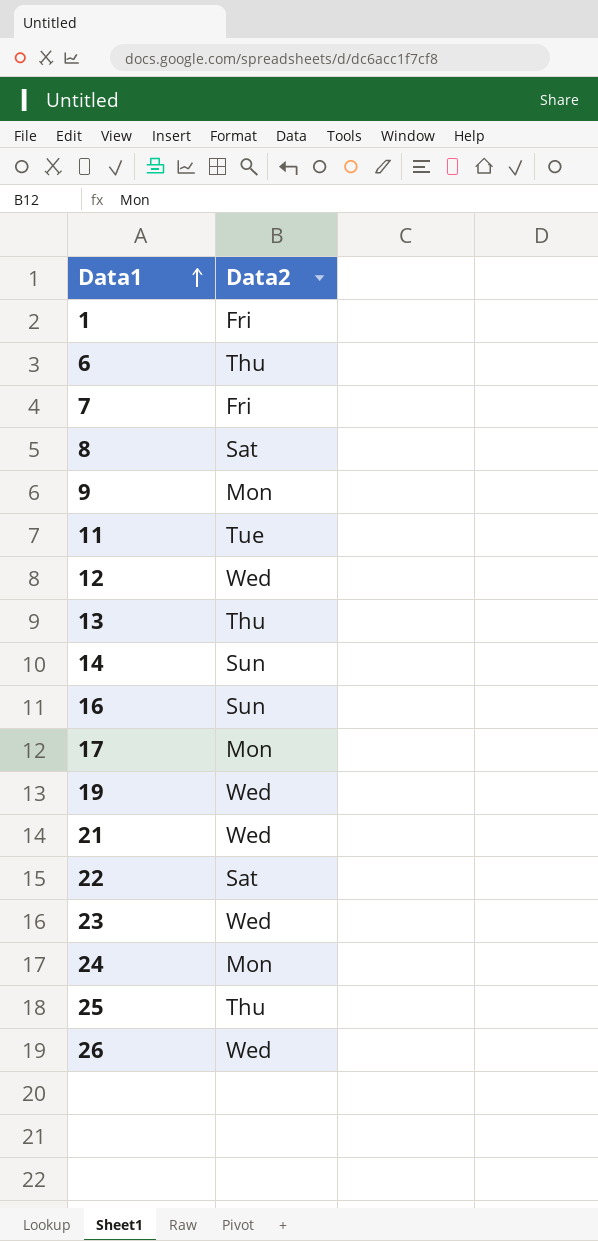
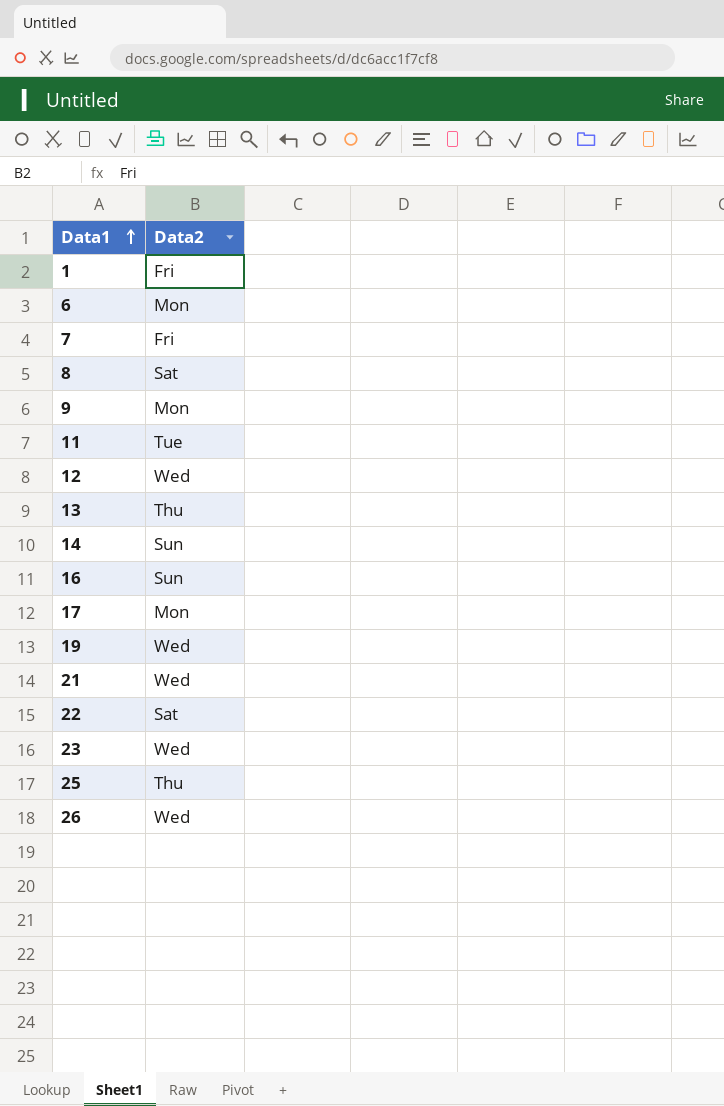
row 24: Mon -> none
6 | Data2: Thu -> Mon

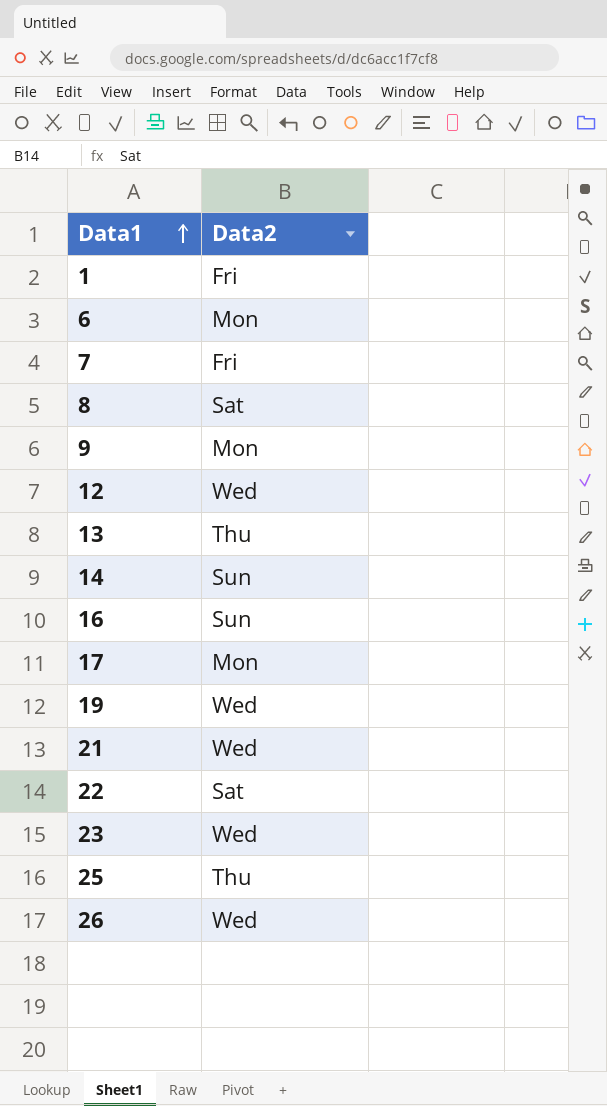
row 11: Tue -> none

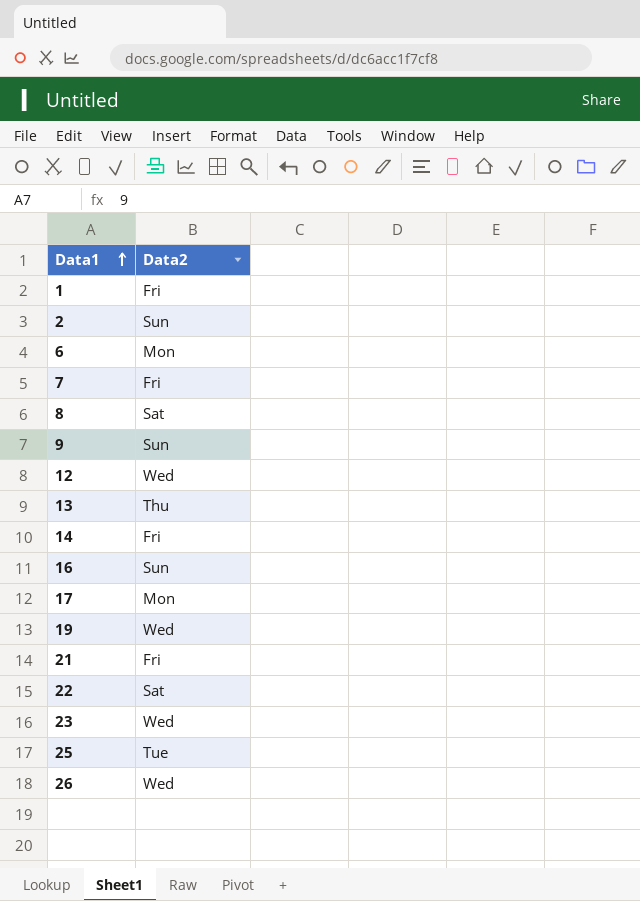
row 2: none -> Sun
9 | Data2: Mon -> Sun
14 | Data2: Sun -> Fri
21 | Data2: Wed -> Fri
25 | Data2: Thu -> Tue

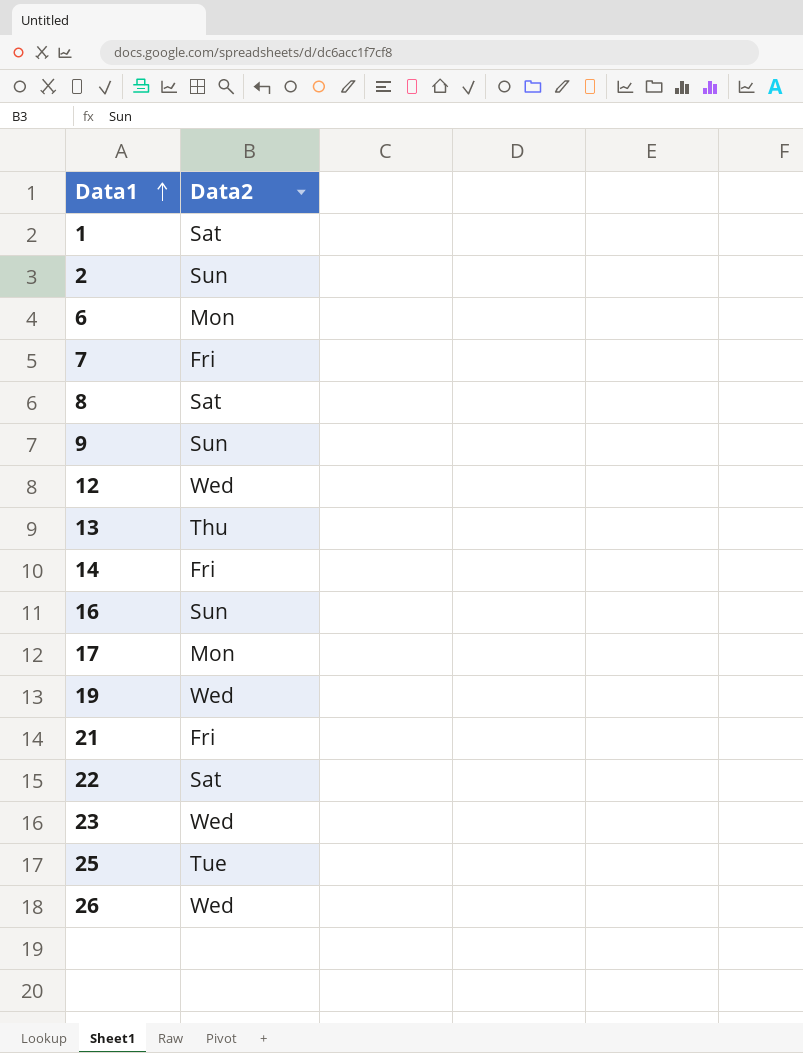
1 | Data2: Fri -> Sat

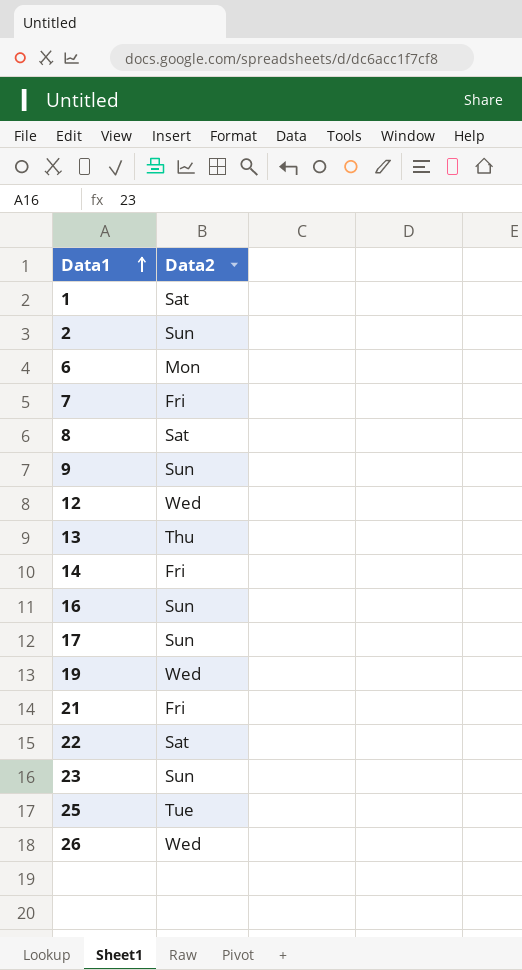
17 | Data2: Mon -> Sun
23 | Data2: Wed -> Sun

